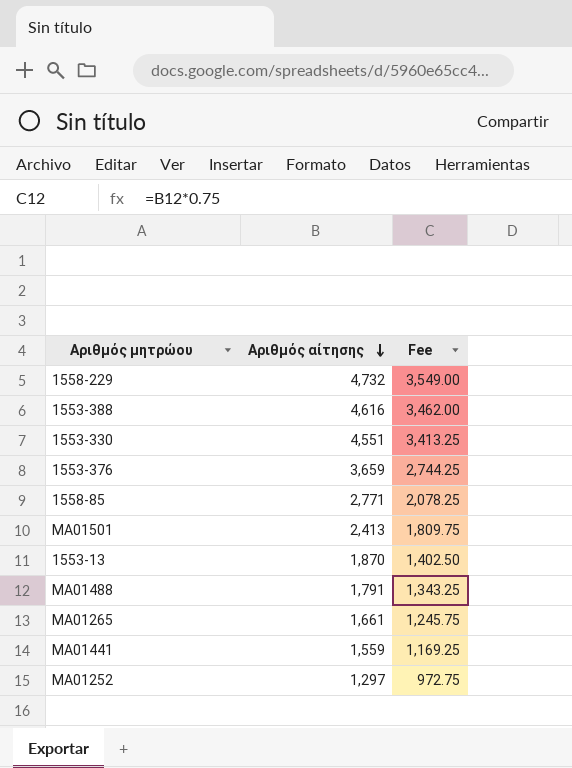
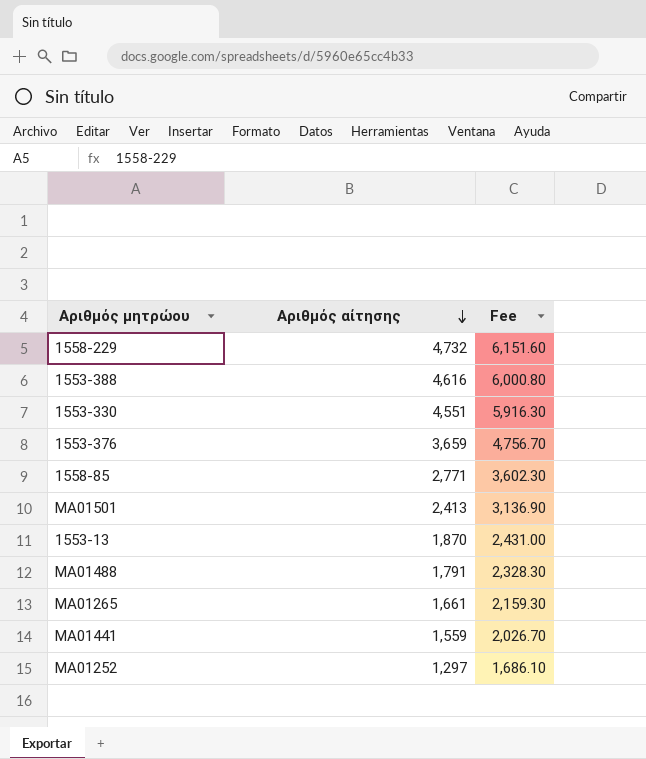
column Fee | formula: [Αριθμός αίτησης] * 0.75 -> [Αριθμός αίτησης] * 1.3

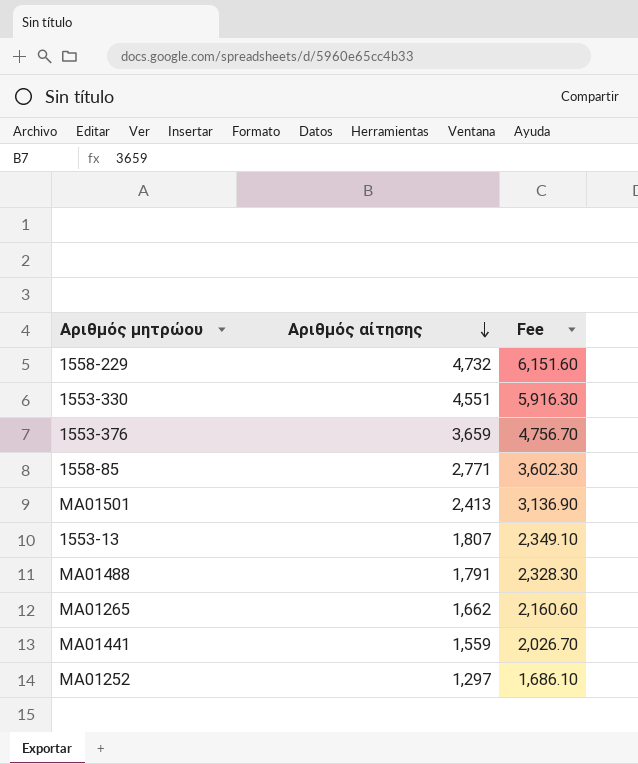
row 1553-388: 4,616 | 6,000.80 -> none
1553-13 | Αριθμός αίτησης: 1,870 -> 1,807
1553-13 | Fee: 2,431.00 -> 2,349.10
MA01265 | Αριθμός αίτησης: 1,661 -> 1,662
MA01265 | Fee: 2,159.30 -> 2,160.60

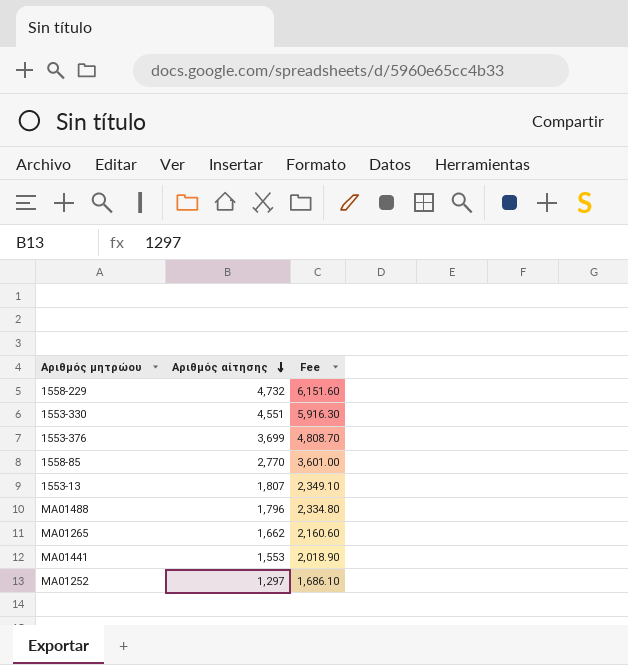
row MA01501: 2,413 | 3,136.90 -> none
1553-376 | Αριθμός αίτησης: 3,659 -> 3,699
1553-376 | Fee: 4,756.70 -> 4,808.70
1558-85 | Αριθμός αίτησης: 2,771 -> 2,770
1558-85 | Fee: 3,602.30 -> 3,601.00
MA01488 | Αριθμός αίτησης: 1,791 -> 1,796
MA01488 | Fee: 2,328.30 -> 2,334.80
MA01441 | Αριθμός αίτησης: 1,559 -> 1,553
MA01441 | Fee: 2,026.70 -> 2,018.90

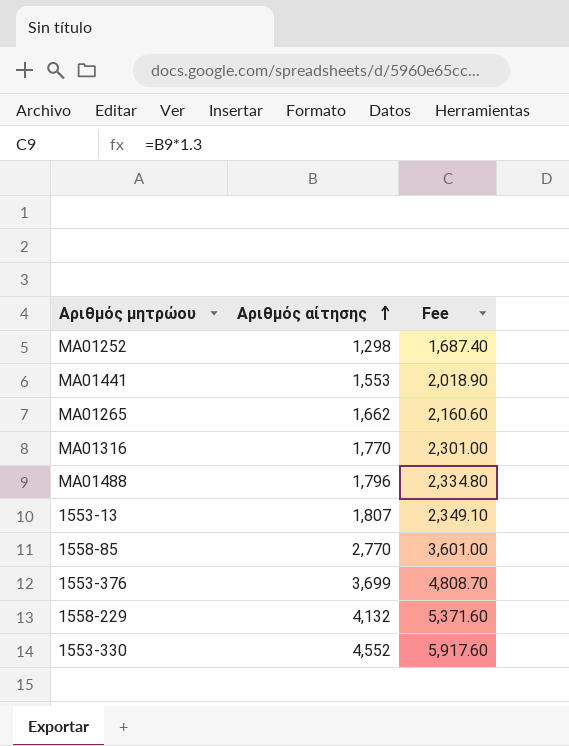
row order: Αριθμός αίτησης descending -> Αριθμός αίτησης ascending
MA01252 | Αριθμός αίτησης: 1,297 -> 1,298
MA01252 | Fee: 1,686.10 -> 1,687.40
row MA01316: none -> 1,770 | 2,301.00
1558-229 | Αριθμός αίτησης: 4,732 -> 4,132
1558-229 | Fee: 6,151.60 -> 5,371.60
1553-330 | Αριθμός αίτησης: 4,551 -> 4,552
1553-330 | Fee: 5,916.30 -> 5,917.60

